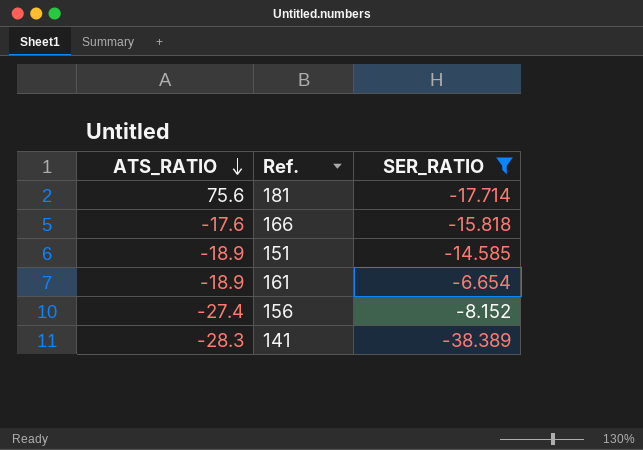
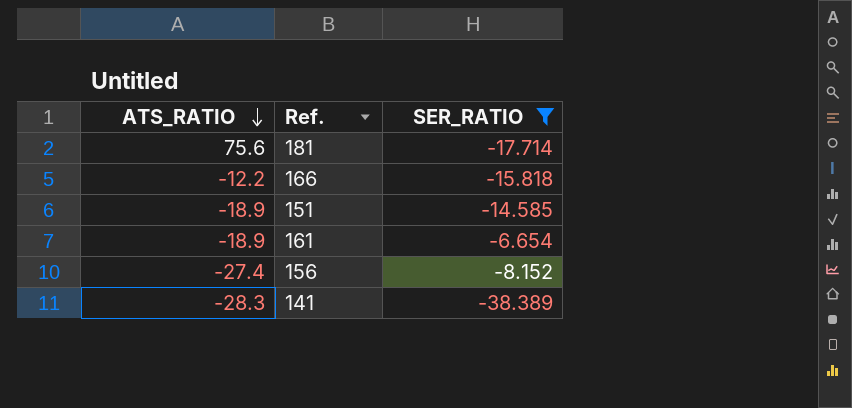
166 | ATS_RATIO: -17.6 -> -12.2

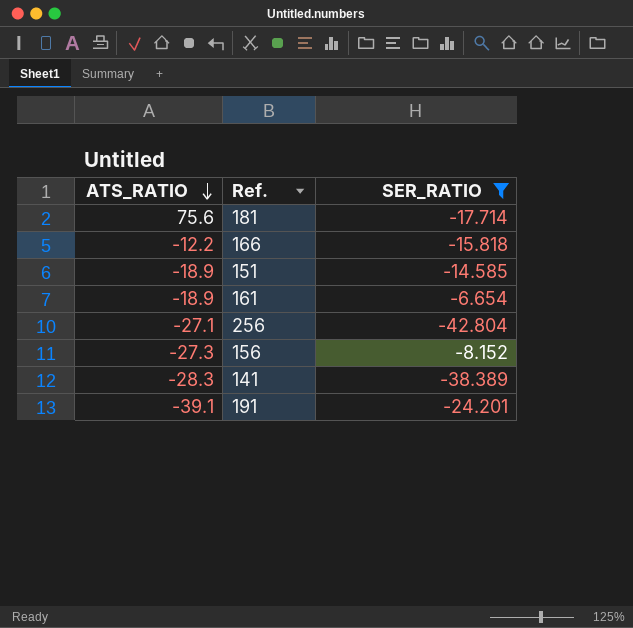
row 256: none -> -27.1 | -42.804
156 | ATS_RATIO: -27.4 -> -27.3
row 191: none -> -39.1 | -24.201

